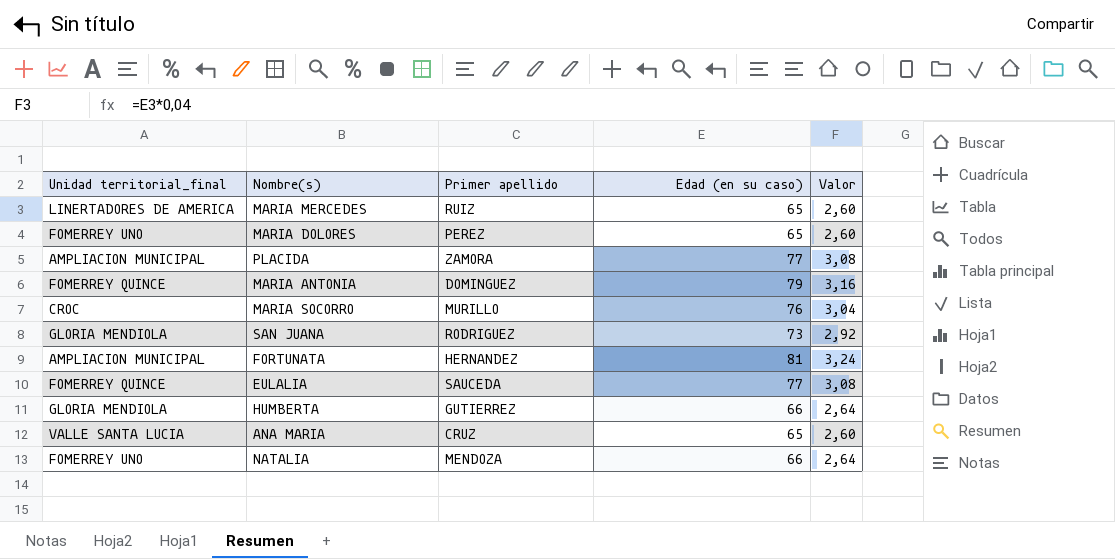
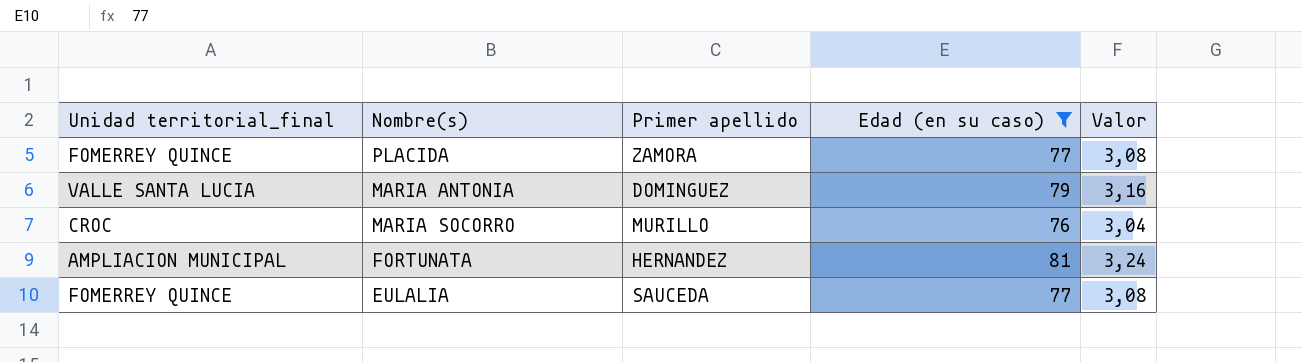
filter: none -> Edad (en su caso) >= 76
PLACIDA | Unidad territorial_final: AMPLIACION MUNICIPAL -> FOMERREY QUINCE
MARIA ANTONIA | Unidad territorial_final: FOMERREY QUINCE -> VALLE SANTA LUCIA

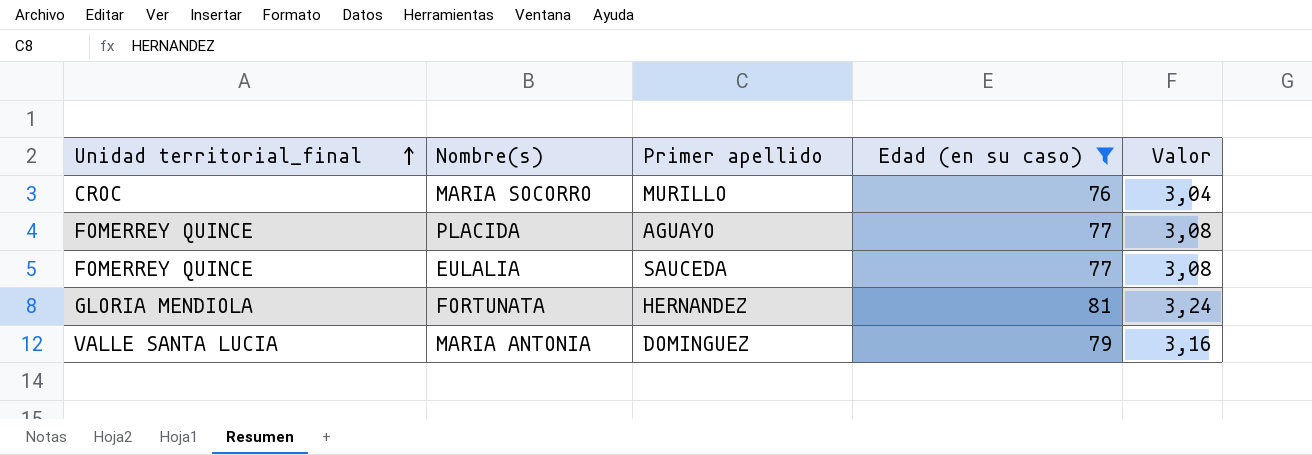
row order: none -> Unidad territorial_final ascending
PLACIDA | Primer apellido: ZAMORA -> AGUAYO
FORTUNATA | Unidad territorial_final: AMPLIACION MUNICIPAL -> GLORIA MENDIOLA

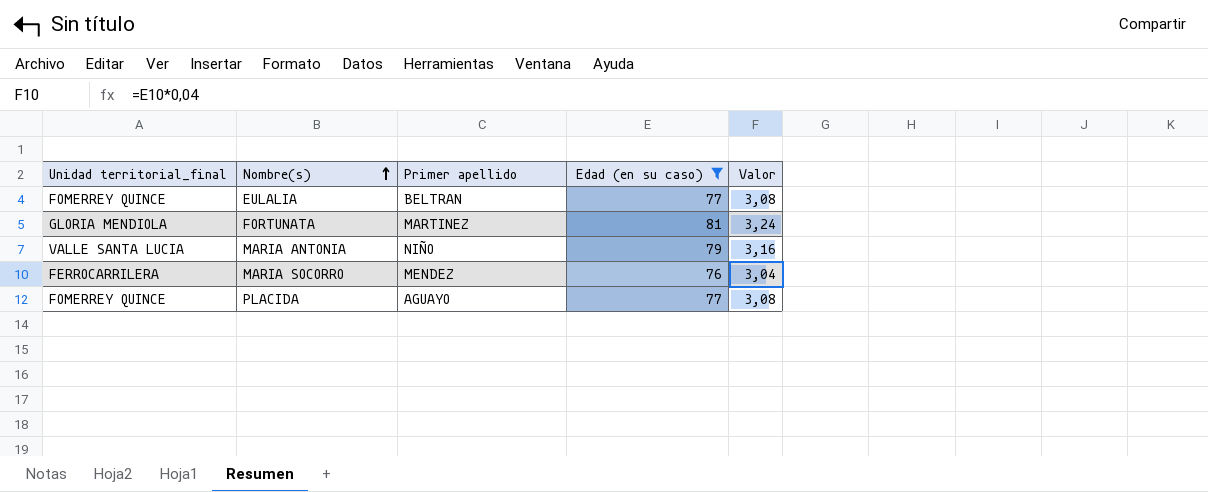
row order: Unidad territorial_final ascending -> Nombre(s) ascending
EULALIA | Primer apellido: SAUCEDA -> BELTRAN
FORTUNATA | Primer apellido: HERNANDEZ -> MARTINEZ
MARIA ANTONIA | Primer apellido: DOMINGUEZ -> NIÑO
MARIA SOCORRO | Unidad territorial_final: CROC -> FERROCARRILERA
MARIA SOCORRO | Primer apellido: MURILLO -> MENDEZ

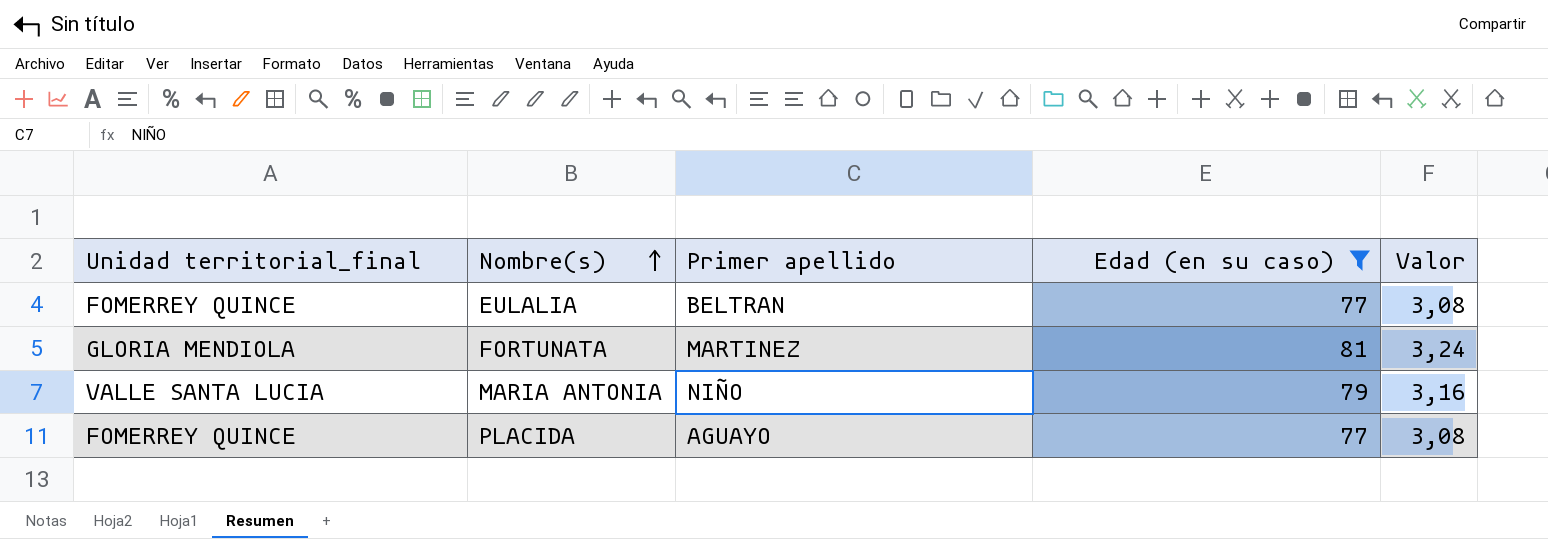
row MARIA SOCORRO: FERROCARRILERA | MENDEZ | 76 | 3,04 -> none

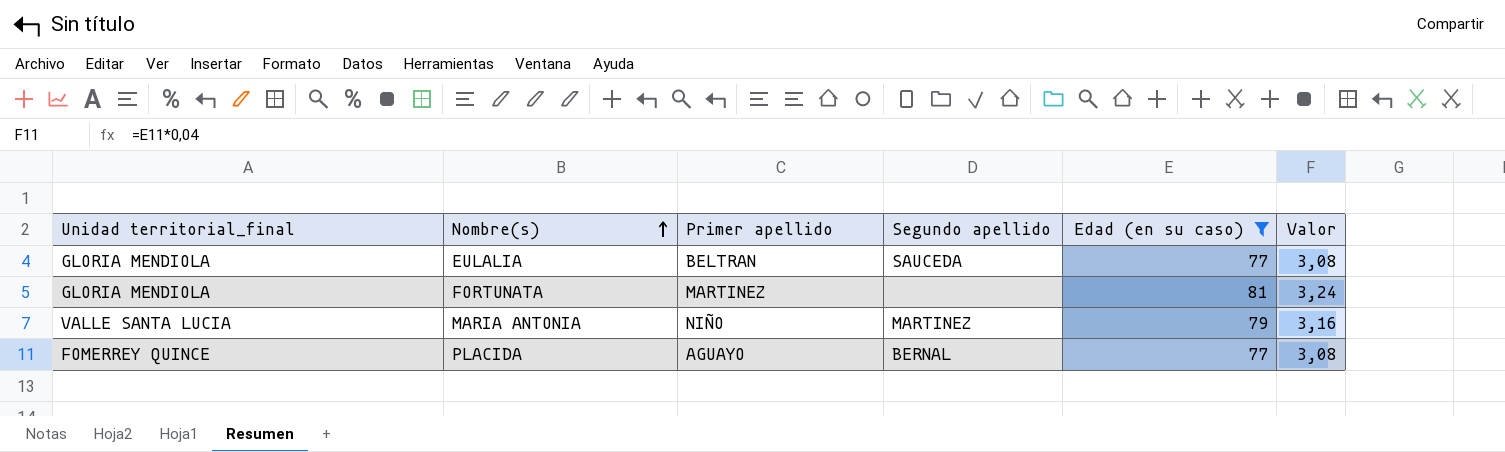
column Segundo apellido | position: none -> 4
EULALIA | Unidad territorial_final: FOMERREY QUINCE -> GLORIA MENDIOLA

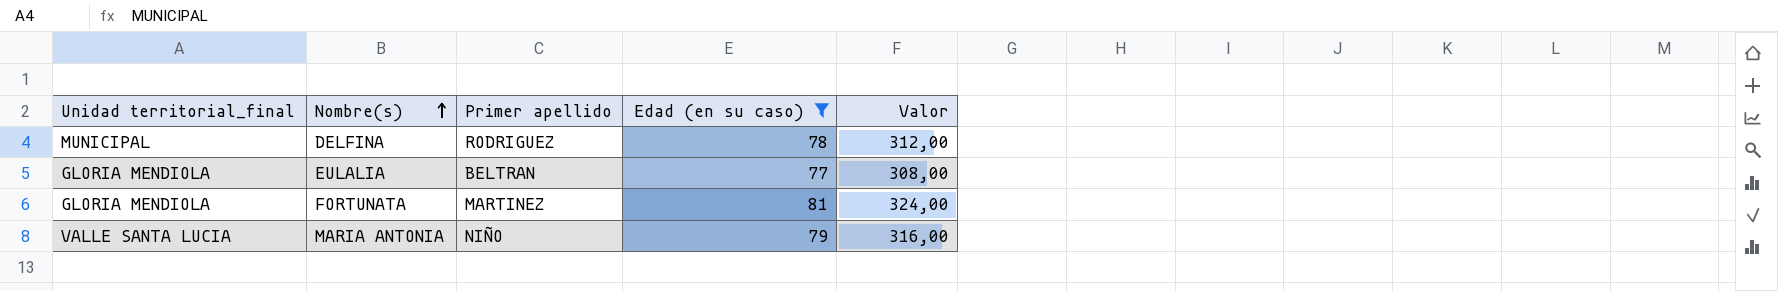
column Segundo apellido | position: 4 -> none
column Valor | formula: [Edad (en su caso)] * 0,04 -> [Edad (en su caso)] * 4
row PLACIDA: FOMERREY QUINCE | AGUAYO | BERNAL | 77 | 3,08 -> none
row DELFINA: none -> MUNICIPAL | RODRIGUEZ | 78 | 312,00

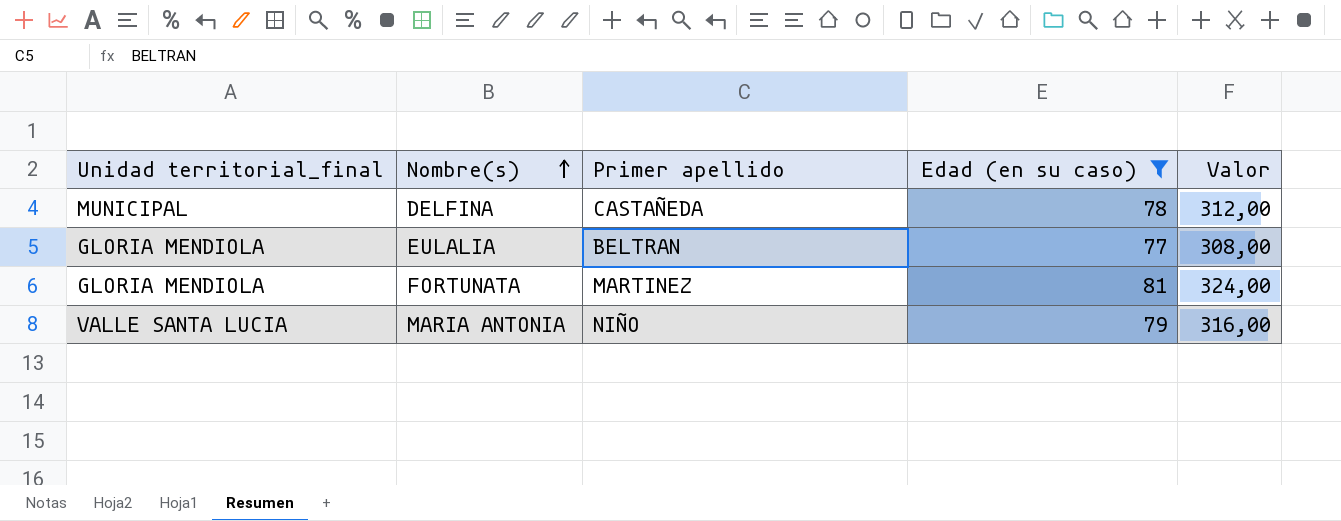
DELFINA | Primer apellido: RODRIGUEZ -> CASTAÑEDA

